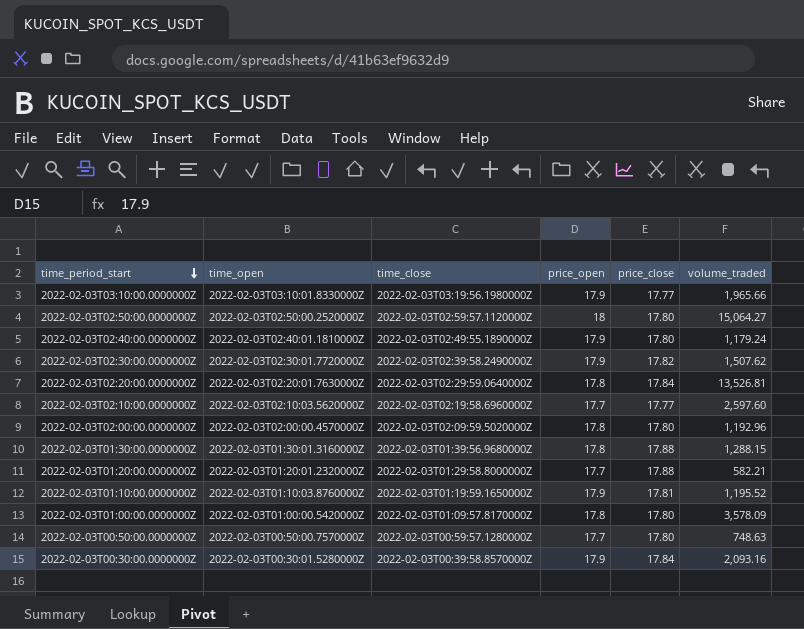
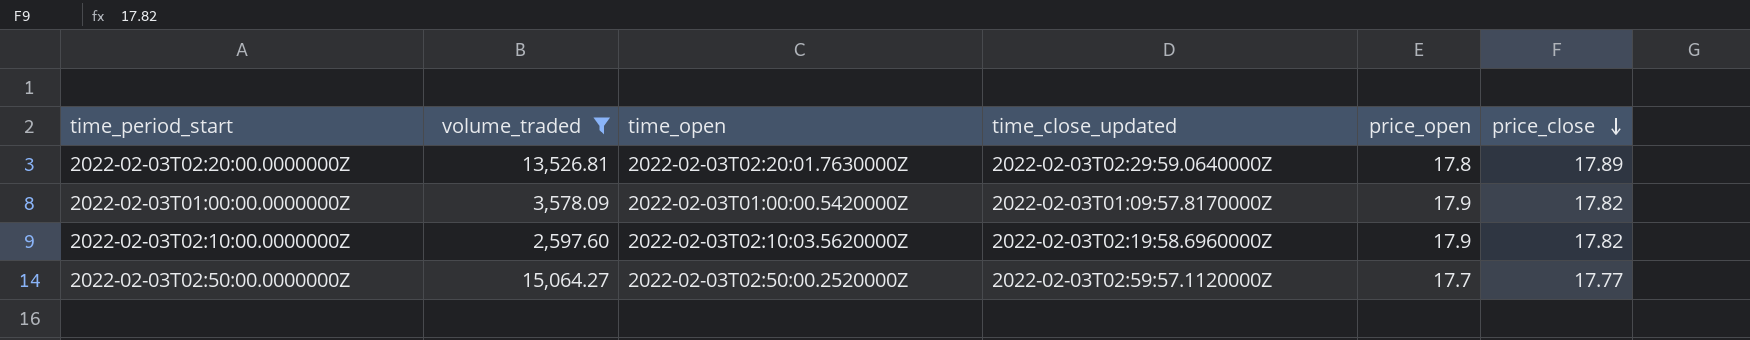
filter: none -> volume_traded >= 2,597.60
row order: time_period_start descending -> price_close descending
column volume_traded | position: 6 -> 2
column name: time_close -> time_close_updated
2022-02-03T02:20:00.0000000Z | price_close: 17.84 -> 17.89
2022-02-03T01:00:00.0000000Z | price_open: 17.8 -> 17.9
2022-02-03T01:00:00.0000000Z | price_close: 17.80 -> 17.82
2022-02-03T02:10:00.0000000Z | price_open: 17.7 -> 17.9
2022-02-03T02:10:00.0000000Z | price_close: 17.77 -> 17.82
2022-02-03T02:50:00.0000000Z | price_open: 18 -> 17.7
2022-02-03T02:50:00.0000000Z | price_close: 17.80 -> 17.77

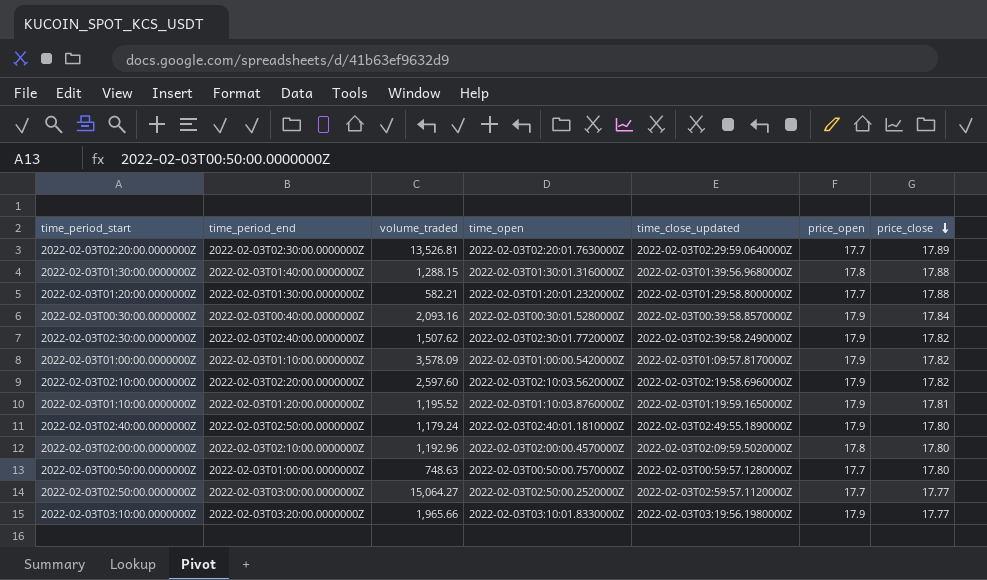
filter: volume_traded >= 2,597.60 -> none
column time_period_end | position: none -> 2
2022-02-03T02:20:00.0000000Z | price_open: 17.8 -> 17.7

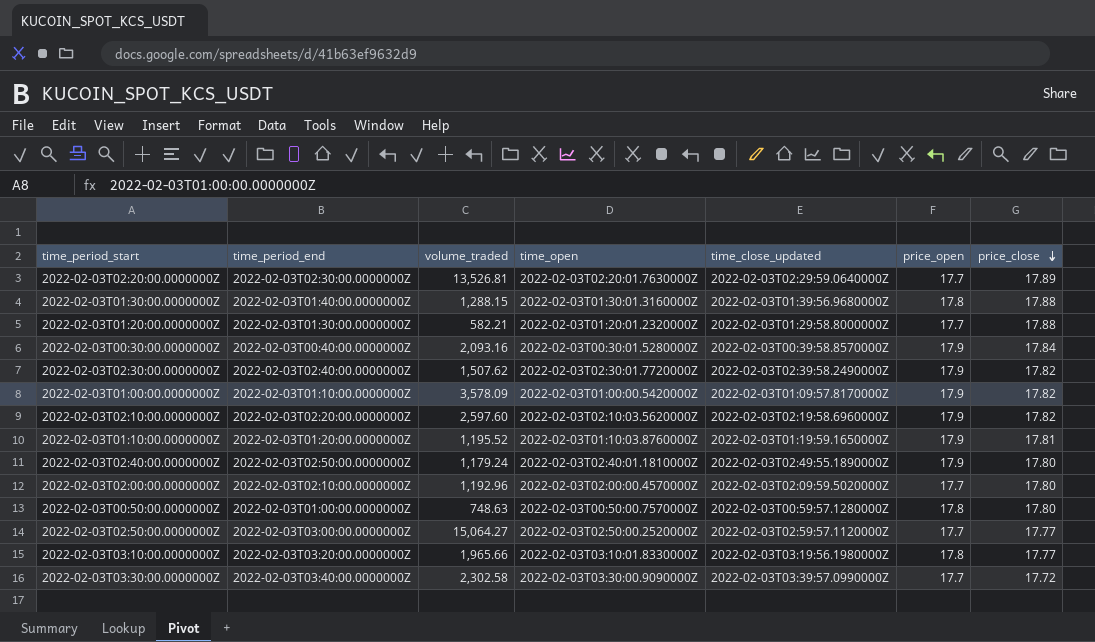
2022-02-03T02:00:00.0000000Z | price_open: 17.8 -> 17.7
2022-02-03T00:50:00.0000000Z | price_open: 17.7 -> 17.8
2022-02-03T03:10:00.0000000Z | price_open: 17.9 -> 17.8
row 2022-02-03T03:30:00.0000000Z: none -> 2022-02-03T03:40:00.0000000Z | 2,302.58 | 2022-02-03T03:30:00.9090000Z | 2022-02-03T03:39:57.0990000Z | 17.7 | 17.72

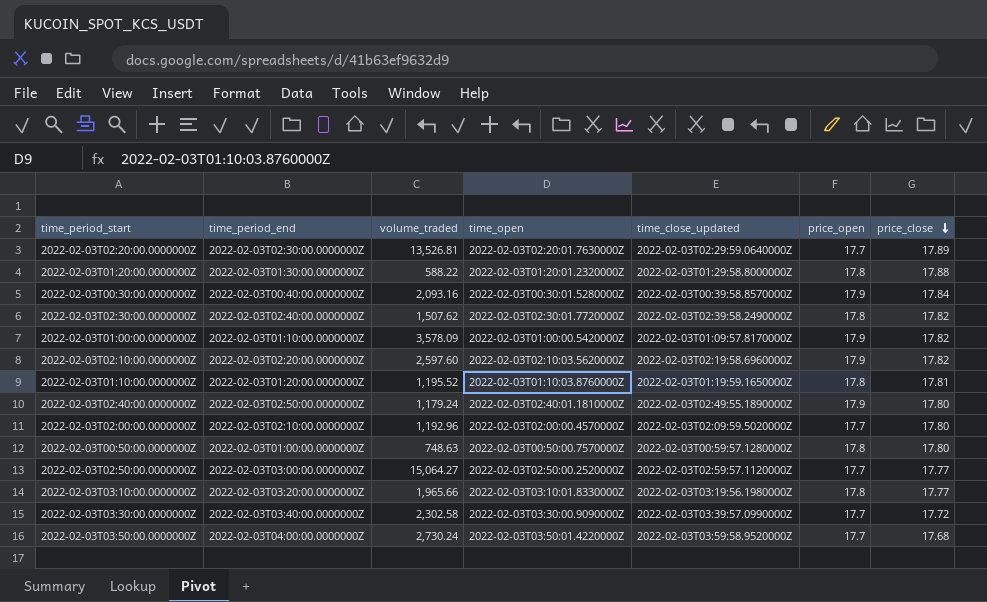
row 2022-02-03T01:30:00.0000000Z: 2022-02-03T01:40:00.0000000Z | 1,288.15 | 2022-02-03T01:30:01.3160000Z | 2022-02-03T01:39:56.9680000Z | 17.8 | 17.88 -> none
2022-02-03T01:20:00.0000000Z | volume_traded: 582.21 -> 588.22
2022-02-03T01:20:00.0000000Z | price_open: 17.7 -> 17.8
2022-02-03T02:30:00.0000000Z | price_open: 17.9 -> 17.8
2022-02-03T01:10:00.0000000Z | price_open: 17.9 -> 17.8
row 2022-02-03T03:50:00.0000000Z: none -> 2022-02-03T04:00:00.0000000Z | 2,730.24 | 2022-02-03T03:50:01.4220000Z | 2022-02-03T03:59:58.9520000Z | 17.7 | 17.68

